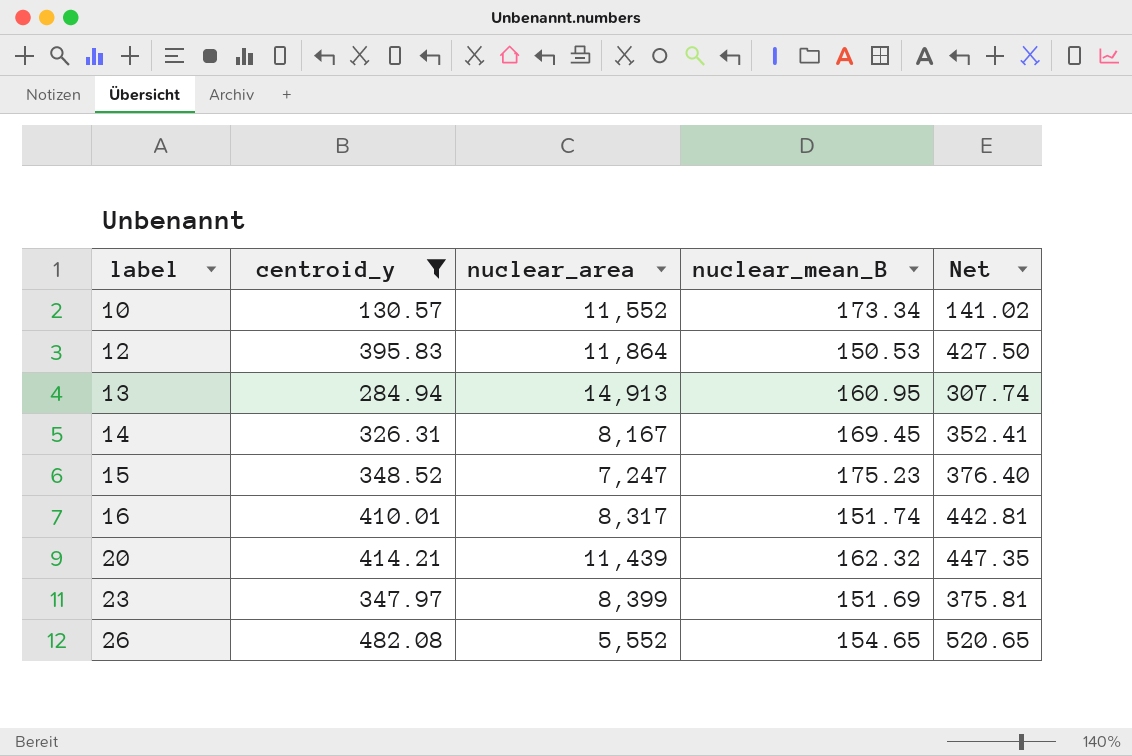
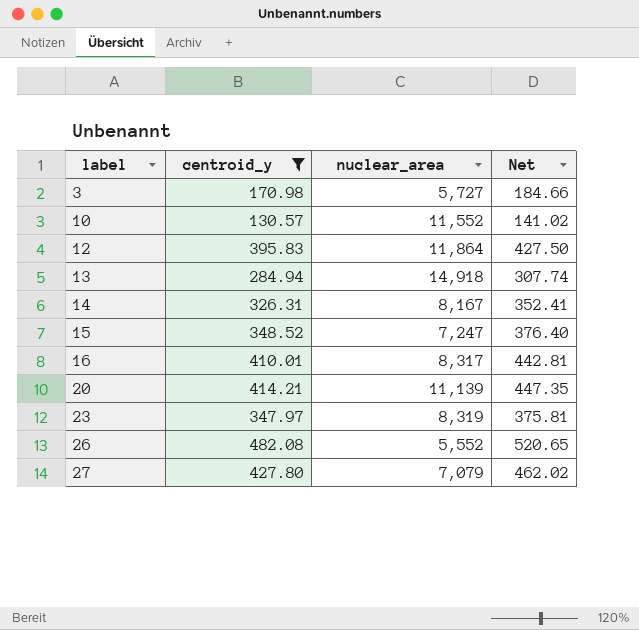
column nuclear_mean_B | position: 4 -> none
row 3: none -> 170.98 | 5,727 | 184.66
13 | nuclear_area: 14,913 -> 14,918
20 | nuclear_area: 11,439 -> 11,139
23 | nuclear_area: 8,399 -> 8,319
row 27: none -> 427.80 | 7,079 | 462.02

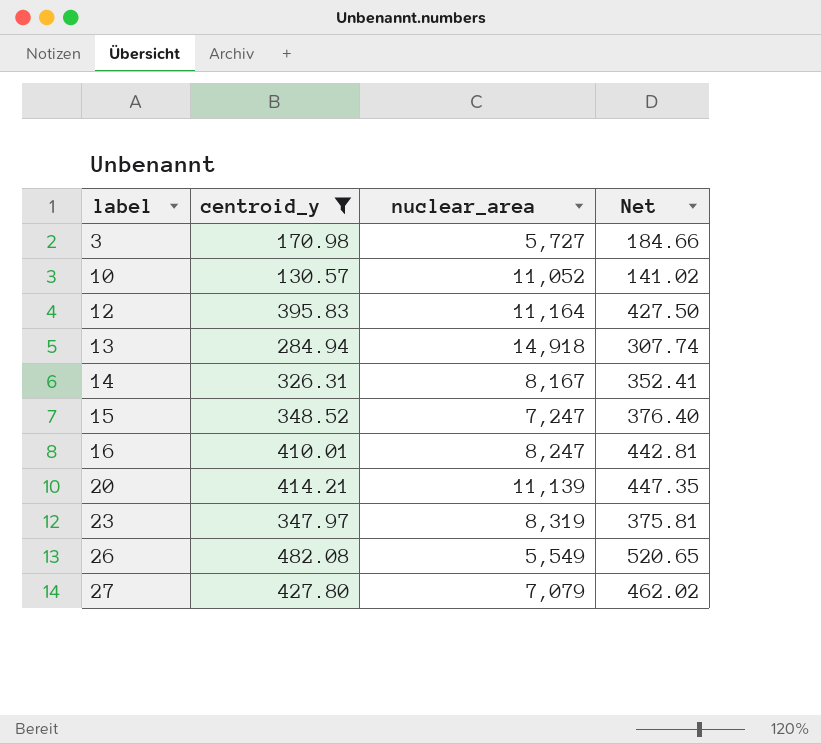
10 | nuclear_area: 11,552 -> 11,052
12 | nuclear_area: 11,864 -> 11,164
16 | nuclear_area: 8,317 -> 8,247
26 | nuclear_area: 5,552 -> 5,549

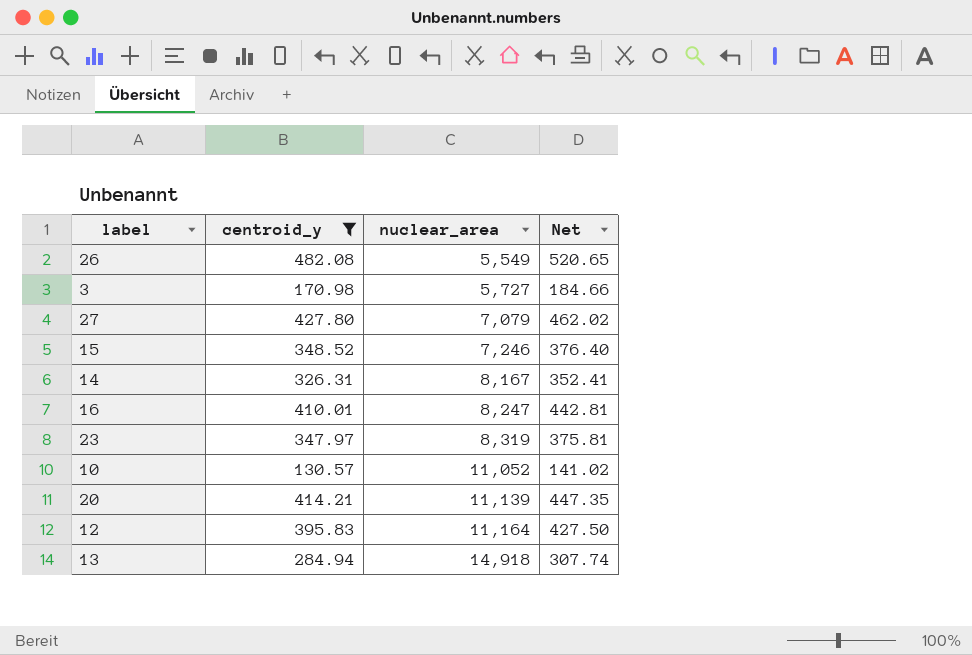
row order: label ascending -> nuclear_area ascending
15 | nuclear_area: 7,247 -> 7,246

